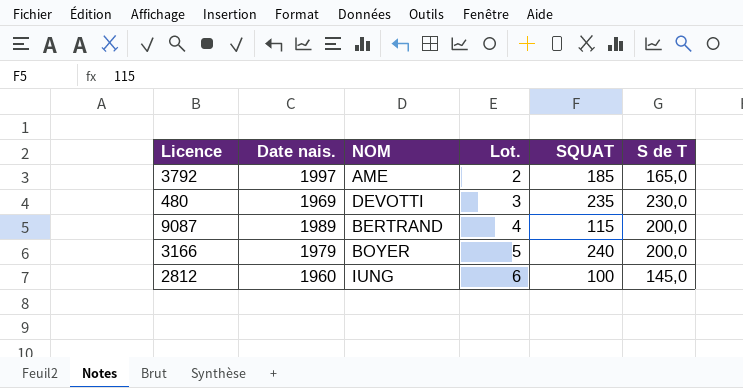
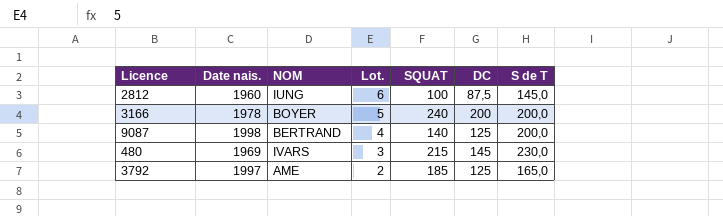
row order: Lot. ascending -> Lot. descending
column DC | position: none -> 6
3166 | Date nais.: 1979 -> 1978
9087 | Date nais.: 1989 -> 1998
9087 | SQUAT: 115 -> 140
480 | NOM: DEVOTTI -> IVARS
480 | SQUAT: 235 -> 215

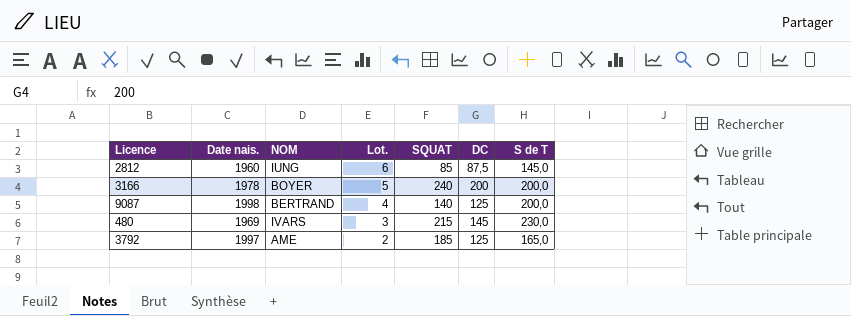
2812 | SQUAT: 100 -> 85

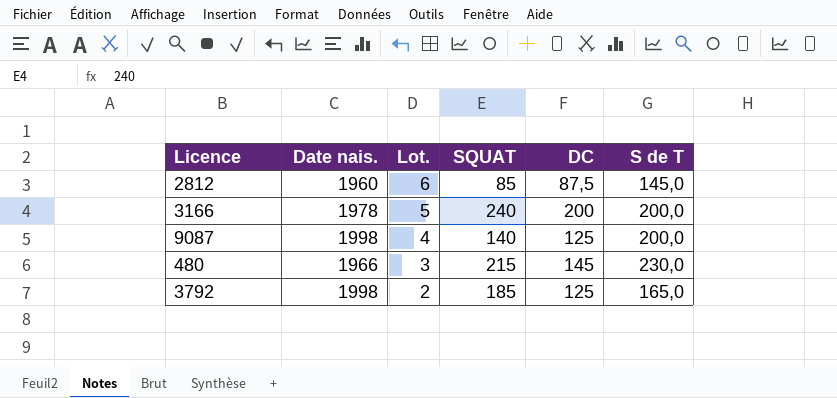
column NOM | position: 3 -> none
480 | Date nais.: 1969 -> 1966
3792 | Date nais.: 1997 -> 1998

